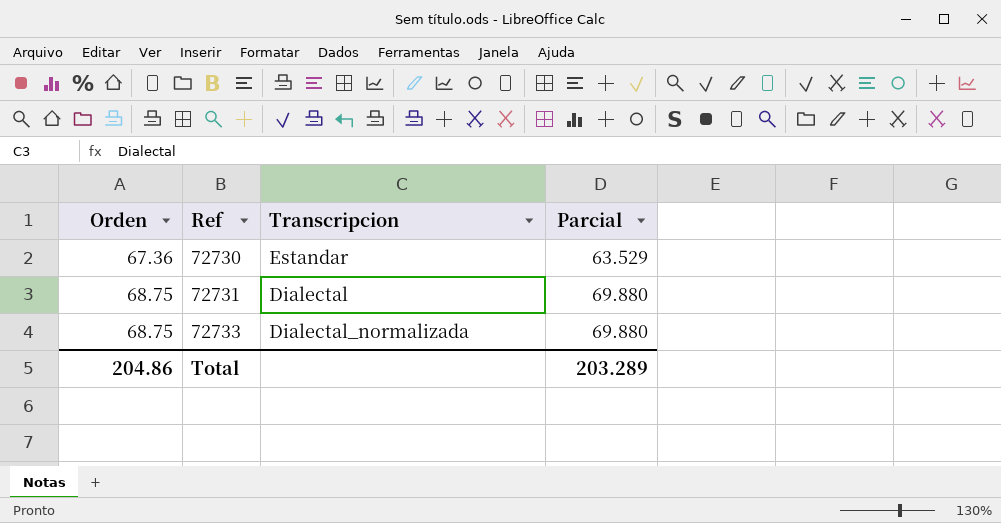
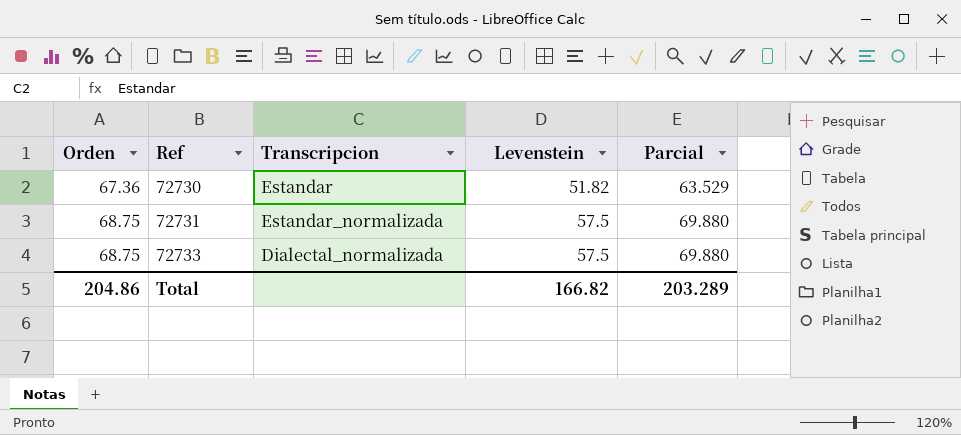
column Levenstein | position: none -> 4
72731 | Transcripcion: Dialectal -> Estandar_normalizada

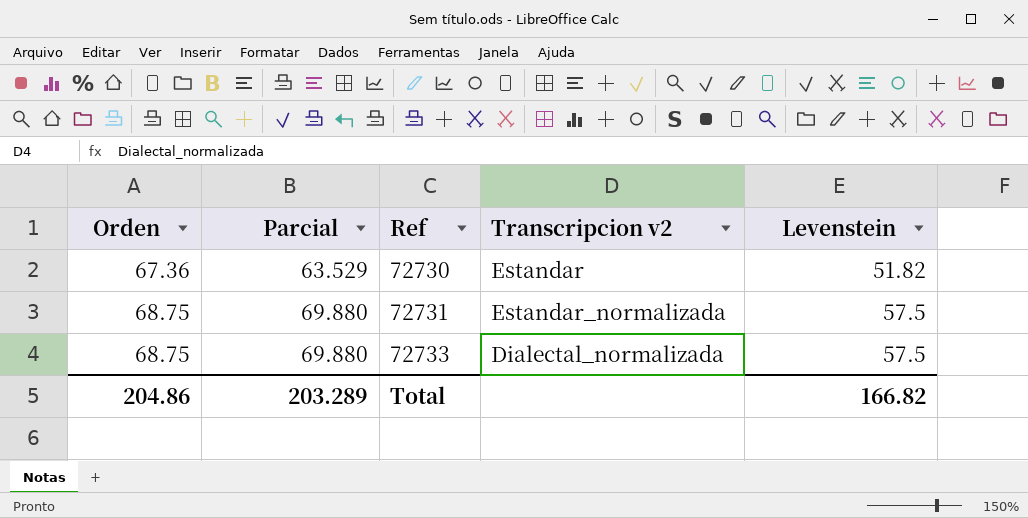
column Parcial | position: 5 -> 2
column name: Transcripcion -> Transcripcion v2

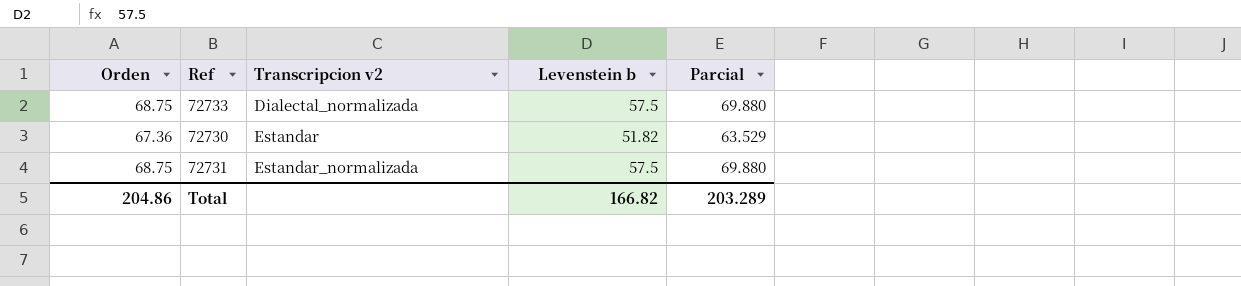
row order: Orden ascending -> Transcripcion v2 ascending
column name: Levenstein -> Levenstein b
column Parcial | position: 2 -> 5

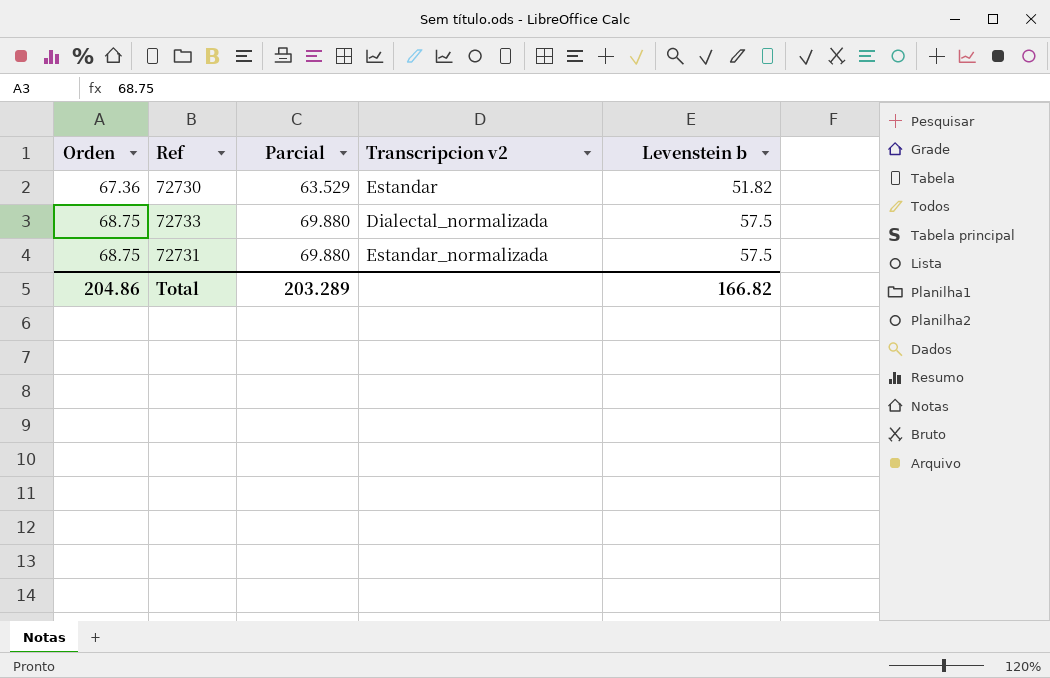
row order: Transcripcion v2 ascending -> Orden ascending
column Parcial | position: 5 -> 3

